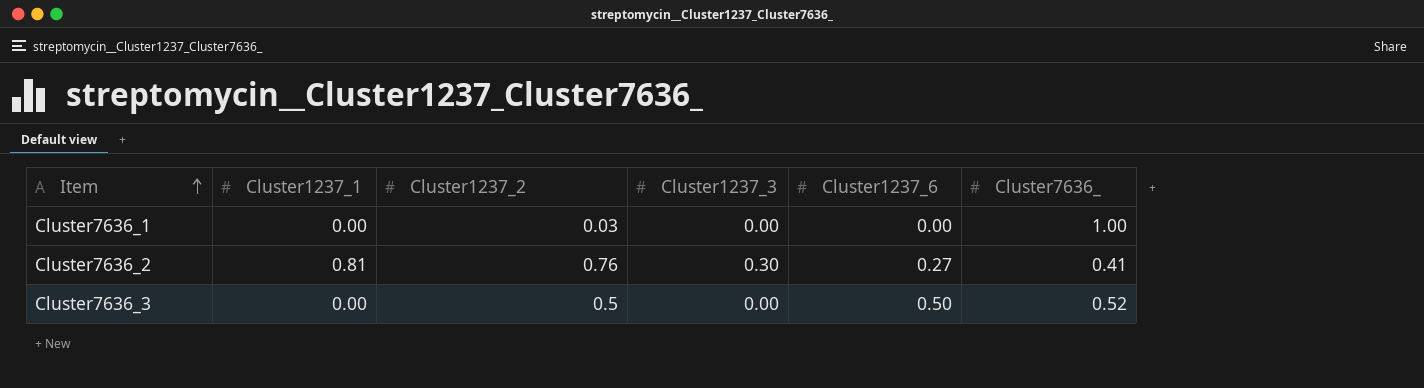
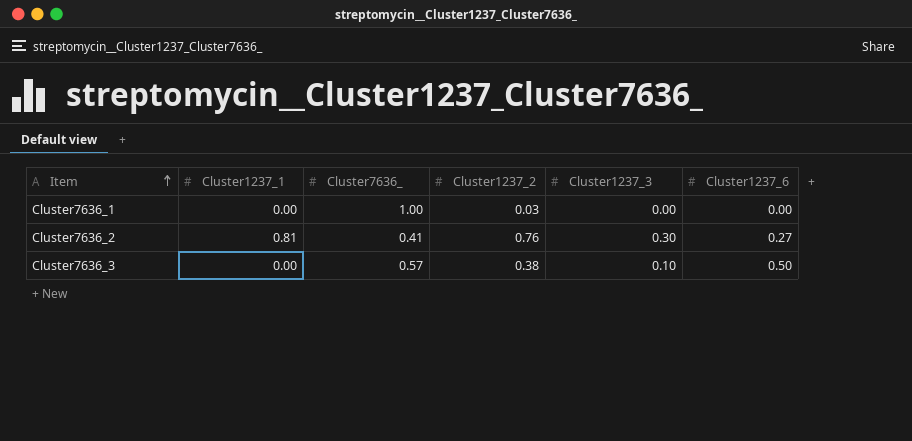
column Cluster7636_ | position: 6 -> 3
Cluster7636_3 | Cluster7636_: 0.52 -> 0.57
Cluster7636_3 | Cluster1237_2: 0.5 -> 0.38
Cluster7636_3 | Cluster1237_3: 0.00 -> 0.10

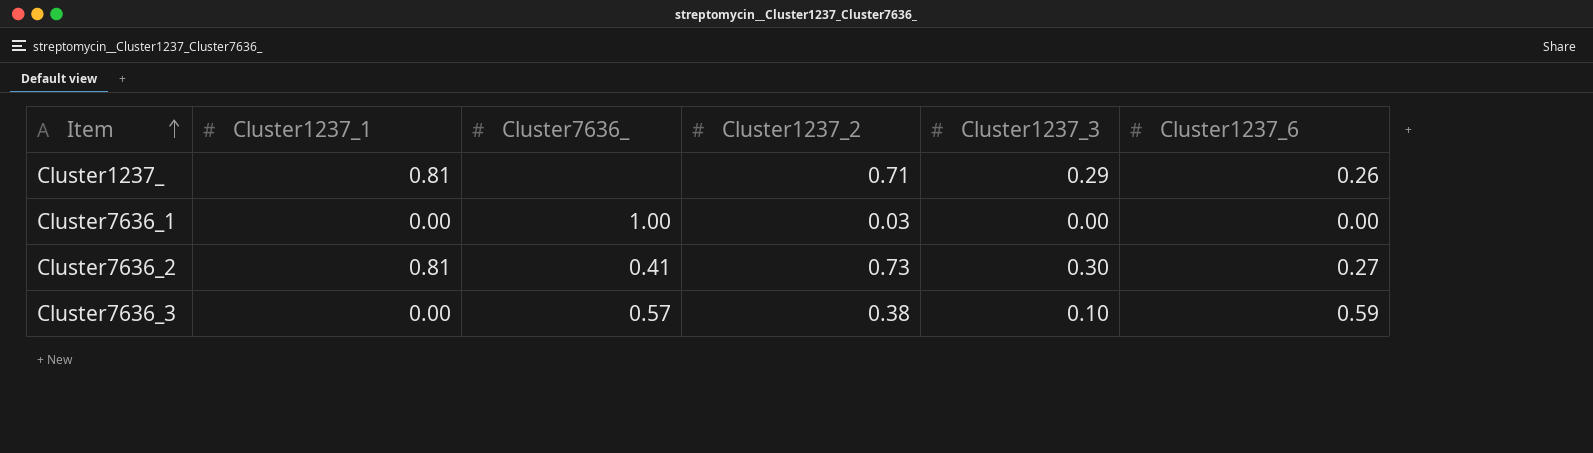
row Cluster1237_: none -> 0.81 | none | 0.71 | 0.29 | 0.26
Cluster7636_2 | Cluster1237_2: 0.76 -> 0.73
Cluster7636_3 | Cluster1237_6: 0.50 -> 0.59

